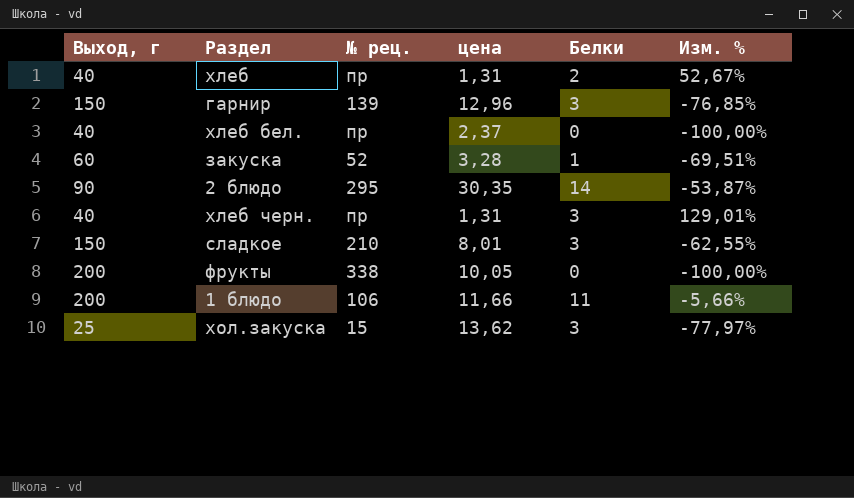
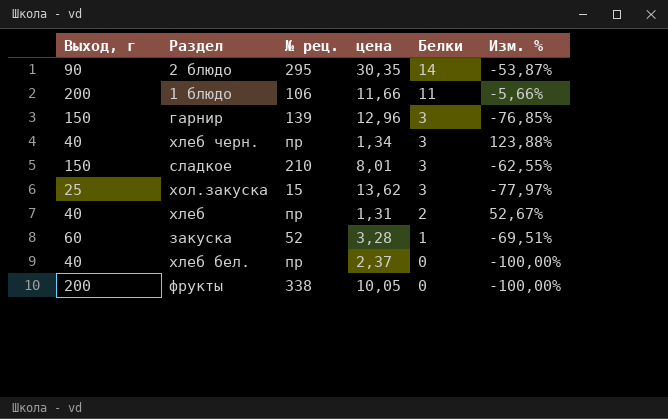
row order: none -> Белки descending
хлеб черн. | цена: 1,31 -> 1,34
хлеб черн. | Изм. %: 129,01% -> 123,88%

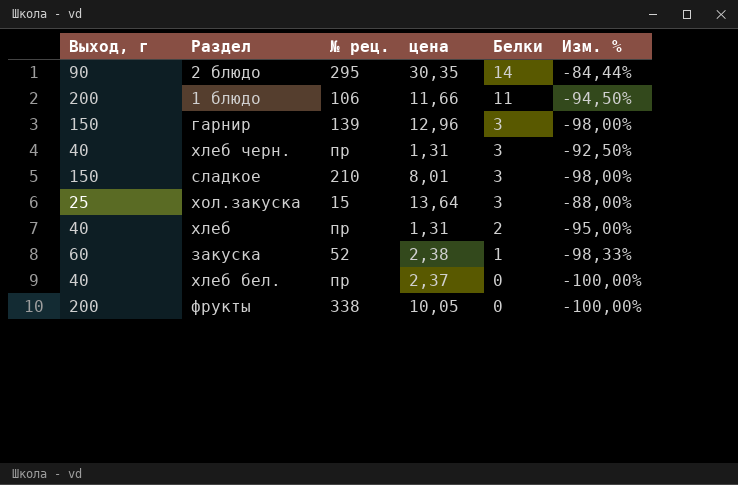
column Изм. % | formula: ([Белки] - [цена]) / [цена] -> ([Белки] - [Выход, г]) / [Выход, г]
хлеб черн. | цена: 1,34 -> 1,31
хол.закуска | цена: 13,62 -> 13,64
закуска | цена: 3,28 -> 2,38

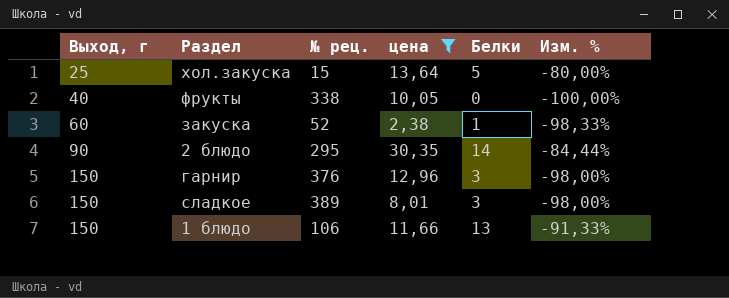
filter: none -> цена >= 2,38
row order: Белки descending -> Выход, г ascending
хол.закуска | Белки: 3 -> 5
хол.закуска | Изм. %: -88,00% -> -80,00%
фрукты | Выход, г: 200 -> 40
гарнир | № рец.: 139 -> 376
сладкое | № рец.: 210 -> 389
1 блюдо | Выход, г: 200 -> 150
1 блюдо | Белки: 11 -> 13
1 блюдо | Изм. %: -94,50% -> -91,33%

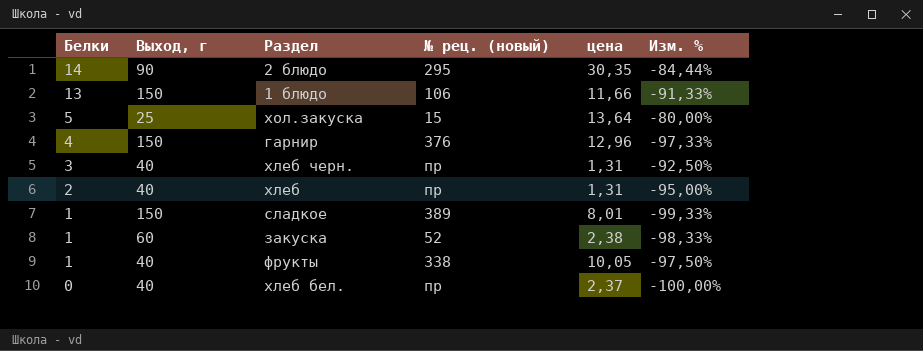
filter: цена >= 2,38 -> none
row order: Выход, г ascending -> Белки descending
column Белки | position: 5 -> 1
column name: № рец. -> № рец. (новый)
гарнир | Белки: 3 -> 4
гарнир | Изм. %: -98,00% -> -97,33%
сладкое | Белки: 3 -> 1
сладкое | Изм. %: -98,00% -> -99,33%
фрукты | Белки: 0 -> 1
фрукты | Изм. %: -100,00% -> -97,50%

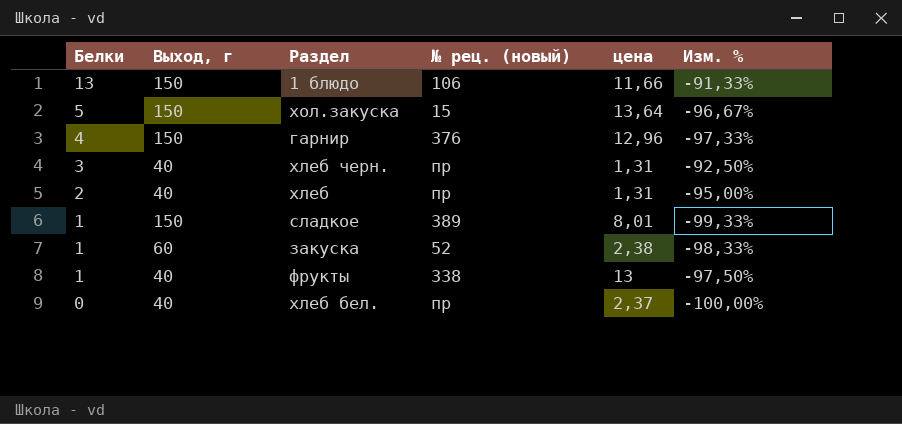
row 2 блюдо: 14 | 90 | 295 | 30,35 | -84,44% -> none
хол.закуска | Выход, г: 25 -> 150
хол.закуска | Изм. %: -80,00% -> -96,67%
фрукты | цена: 10,05 -> 13

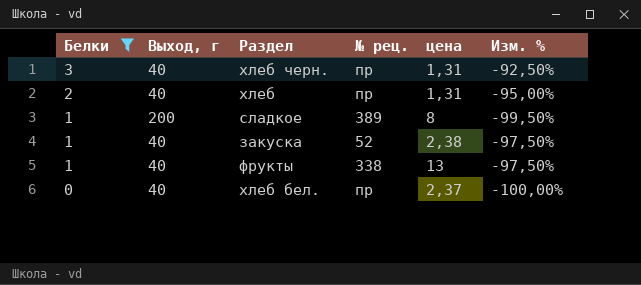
filter: none -> Белки <= 3
column name: № рец. (новый) -> № рец.
сладкое | Выход, г: 150 -> 200
сладкое | цена: 8,01 -> 8
сладкое | Изм. %: -99,33% -> -99,50%
закуска | Выход, г: 60 -> 40
закуска | Изм. %: -98,33% -> -97,50%

